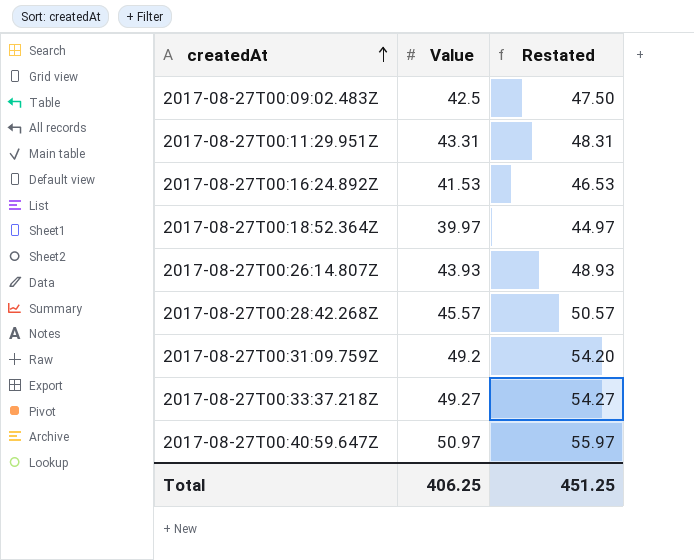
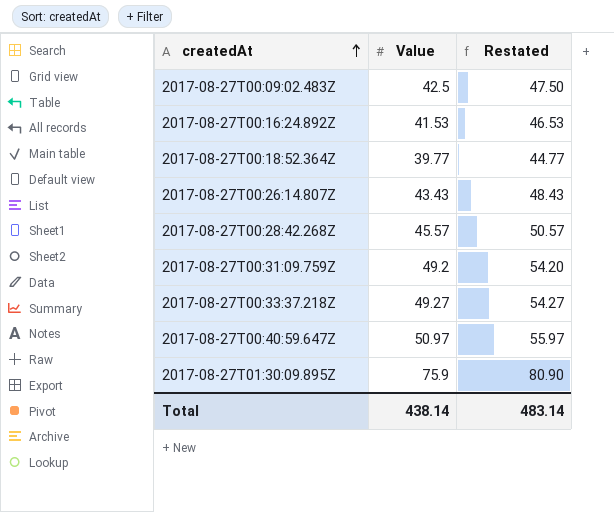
row 2017-08-27T00:11:29.951Z: 43.31 | 48.31 -> none
2017-08-27T00:18:52.364Z | Value: 39.97 -> 39.77
2017-08-27T00:18:52.364Z | Restated: 44.97 -> 44.77
2017-08-27T00:26:14.807Z | Value: 43.93 -> 43.43
2017-08-27T00:26:14.807Z | Restated: 48.93 -> 48.43
row 2017-08-27T01:30:09.895Z: none -> 75.9 | 80.90
Total | Value: 406.25 -> 438.14
Total | Restated: 451.25 -> 483.14

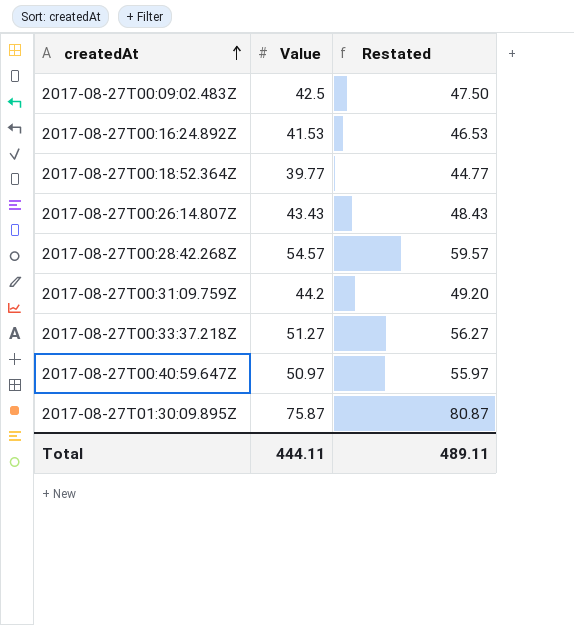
2017-08-27T00:28:42.268Z | Value: 45.57 -> 54.57
2017-08-27T00:28:42.268Z | Restated: 50.57 -> 59.57
2017-08-27T00:31:09.759Z | Value: 49.2 -> 44.2
2017-08-27T00:31:09.759Z | Restated: 54.20 -> 49.20
2017-08-27T00:33:37.218Z | Value: 49.27 -> 51.27
2017-08-27T00:33:37.218Z | Restated: 54.27 -> 56.27
2017-08-27T01:30:09.895Z | Value: 75.9 -> 75.87
2017-08-27T01:30:09.895Z | Restated: 80.90 -> 80.87
Total | Value: 438.14 -> 444.11
Total | Restated: 483.14 -> 489.11

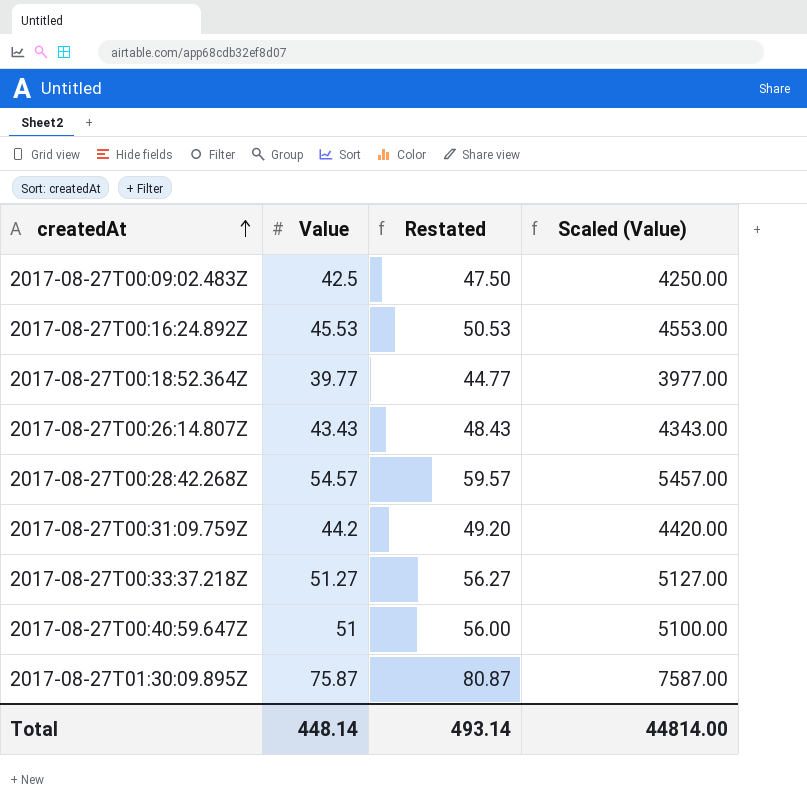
column Scaled (Value) | formula: none -> [Value] * 100
2017-08-27T00:16:24.892Z | Value: 41.53 -> 45.53
2017-08-27T00:16:24.892Z | Restated: 46.53 -> 50.53
2017-08-27T00:40:59.647Z | Value: 50.97 -> 51
2017-08-27T00:40:59.647Z | Restated: 55.97 -> 56.00
Total | Value: 444.11 -> 448.14
Total | Restated: 489.11 -> 493.14

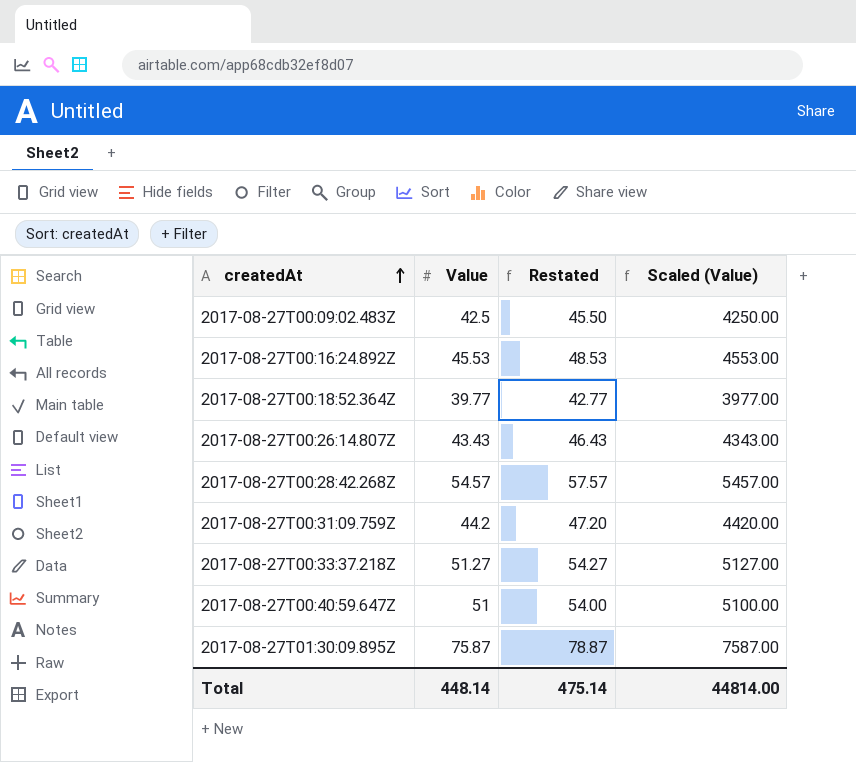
column Restated | formula: [Value] + 5 -> [Value] + 3
Total | Restated: 493.14 -> 475.14

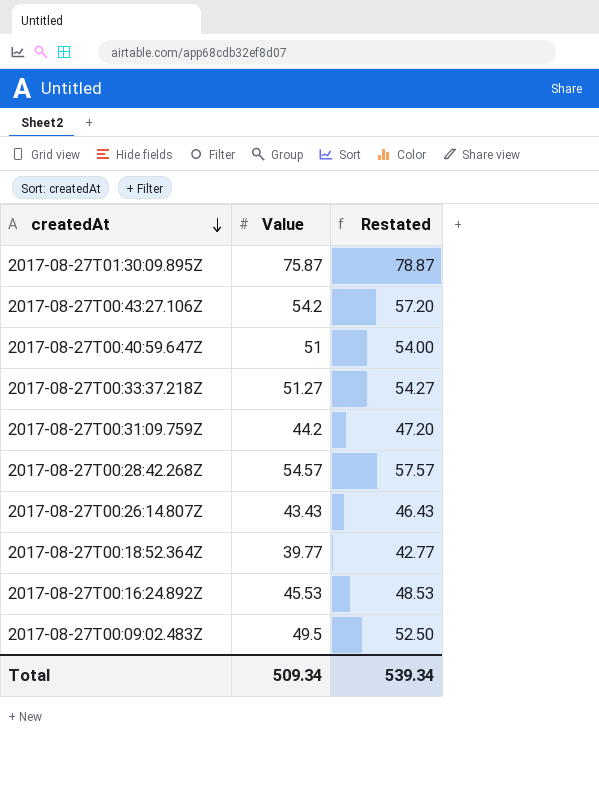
row order: createdAt ascending -> createdAt descending
column Scaled (Value) | formula: [Value] * 100 -> none
row 2017-08-27T00:43:27.106Z: none -> 54.2 | 57.20
2017-08-27T00:09:02.483Z | Value: 42.5 -> 49.5
2017-08-27T00:09:02.483Z | Restated: 45.50 -> 52.50
Total | Value: 448.14 -> 509.34
Total | Restated: 475.14 -> 539.34

